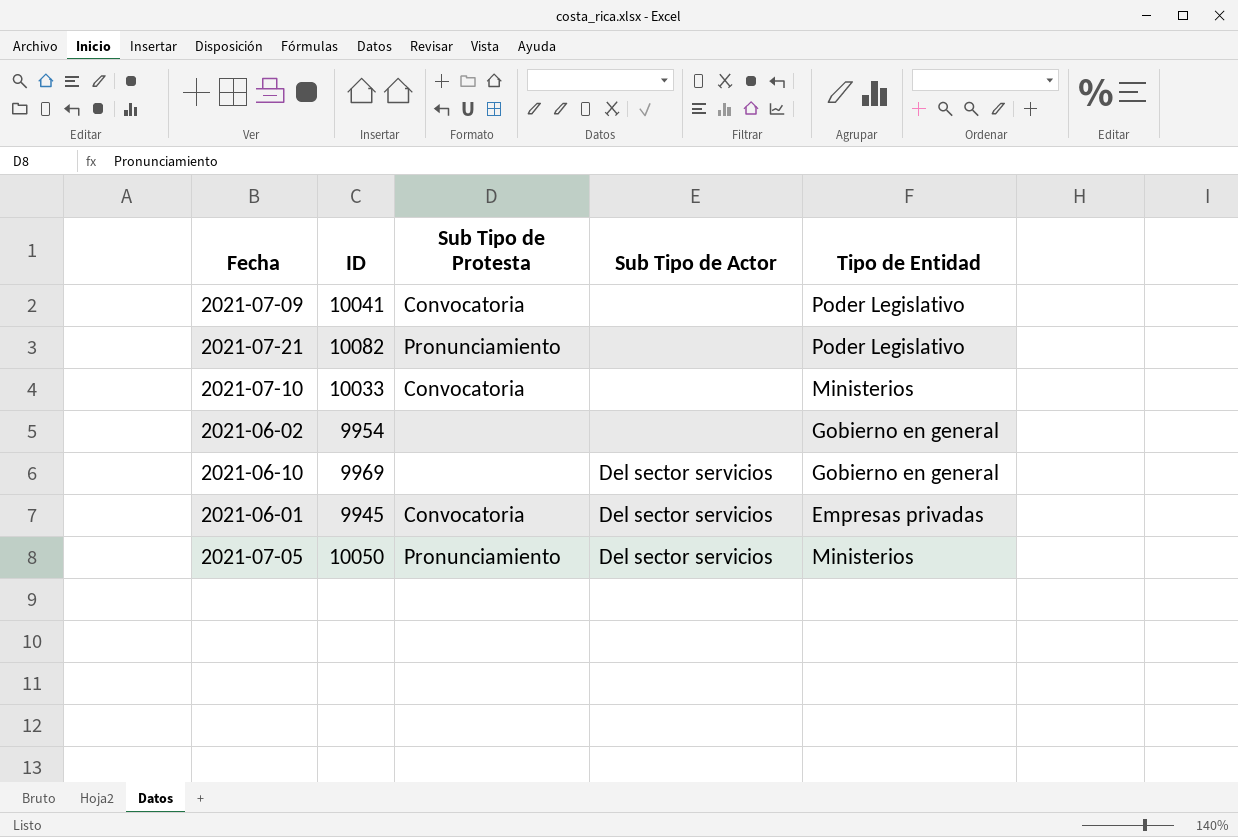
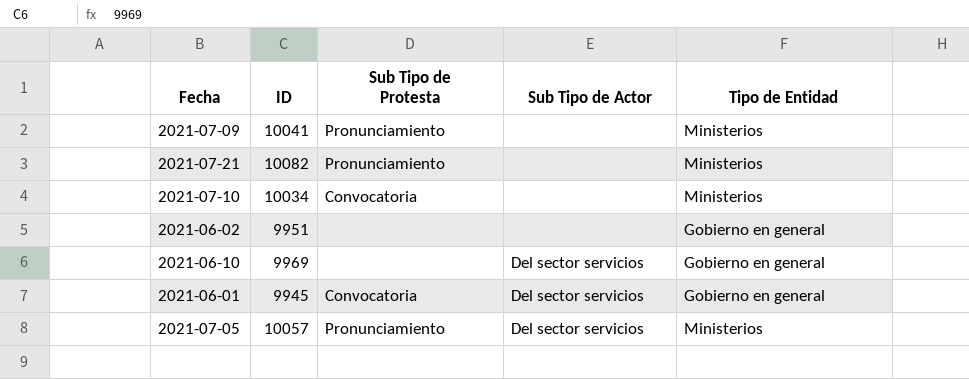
2021-07-09 | Sub Tipo de Protesta: Convocatoria -> Pronunciamiento
2021-07-09 | Tipo de Entidad: Poder Legislativo -> Ministerios
2021-07-21 | Tipo de Entidad: Poder Legislativo -> Ministerios
2021-07-10 | ID: 10033 -> 10034
2021-06-02 | ID: 9954 -> 9951
2021-06-01 | Tipo de Entidad: Empresas privadas -> Gobierno en general
2021-07-05 | ID: 10050 -> 10057

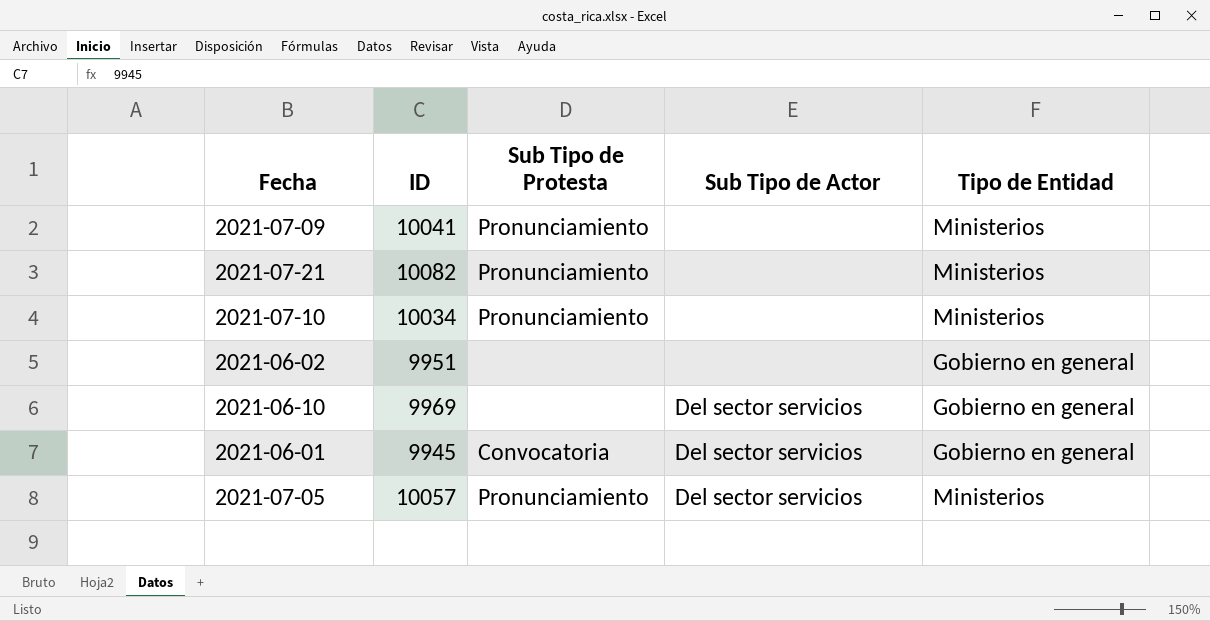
2021-07-10 | Sub Tipo de Protesta: Convocatoria -> Pronunciamiento

